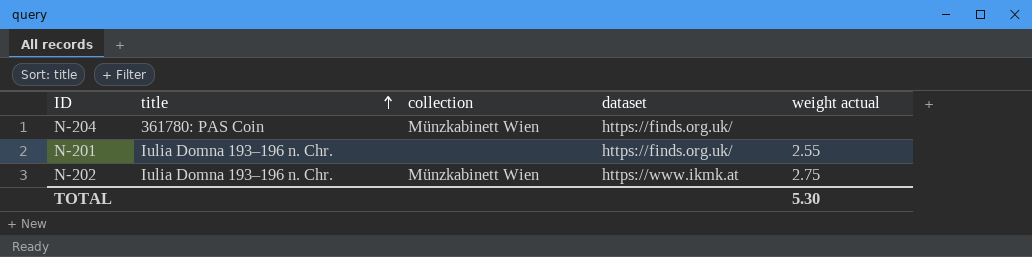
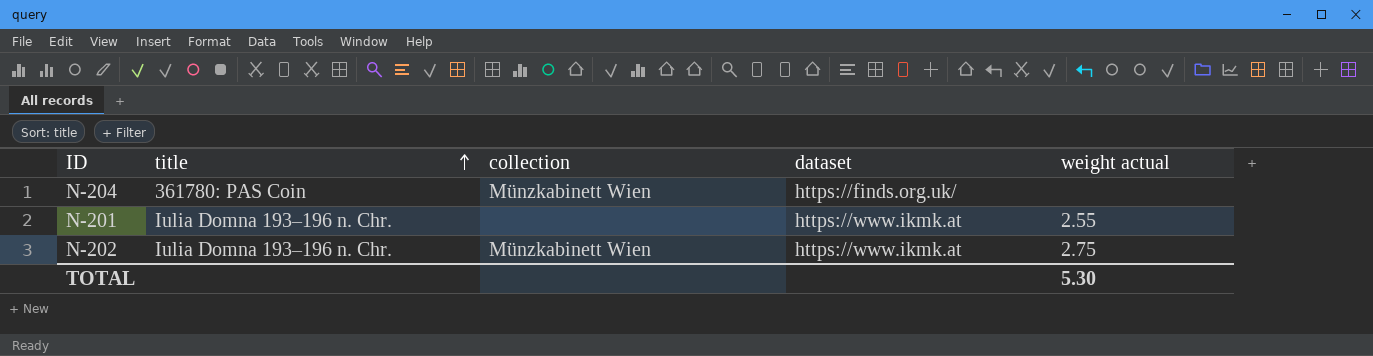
N-201 | dataset: https://finds.org.uk/ -> https://www.ikmk.at

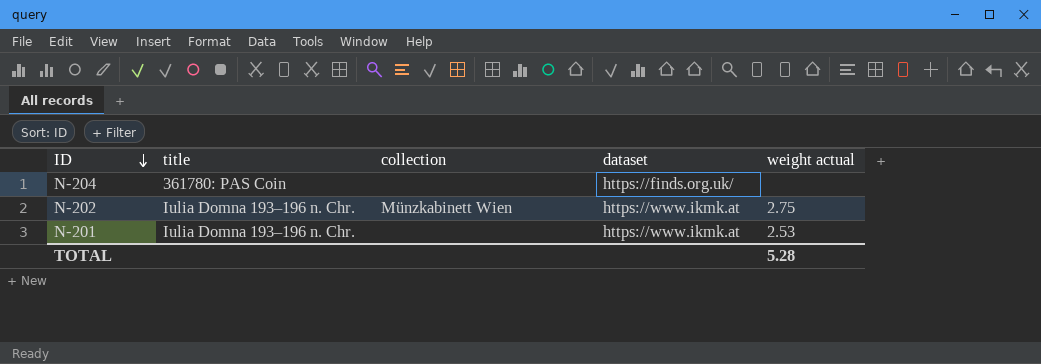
row order: title ascending -> ID descending
N-204 | collection: Münzkabinett Wien -> none
N-201 | weight actual: 2.55 -> 2.53
TOTAL | weight actual: 5.30 -> 5.28

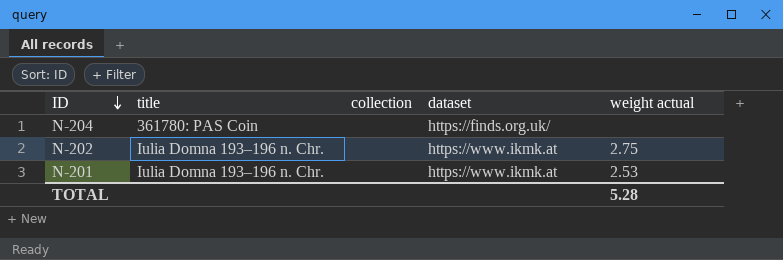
N-202 | collection: Münzkabinett Wien -> none

